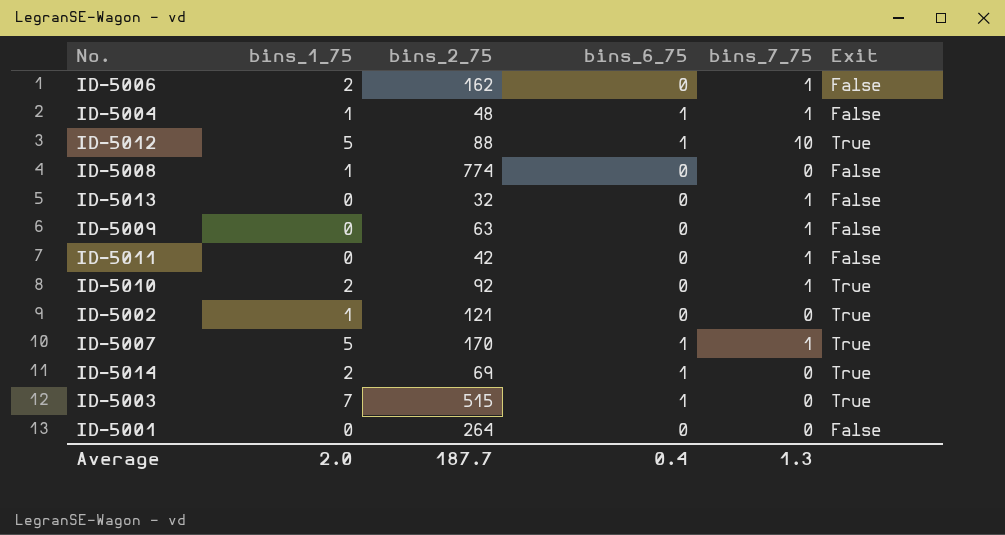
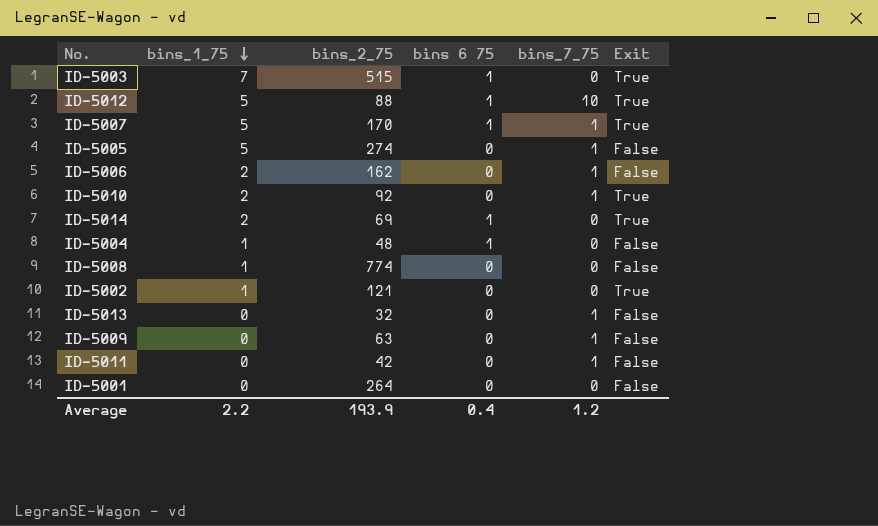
row order: none -> bins_1_75 descending
column name: bins_6_75 -> bins 6 75
row ID-5005: none -> 5 | 274 | 0 | 1 | False
ID-5004 | bins_7_75: 1 -> 0
Average | bins_1_75: 2.0 -> 2.2
Average | bins_2_75: 187.7 -> 193.9
Average | bins_7_75: 1.3 -> 1.2

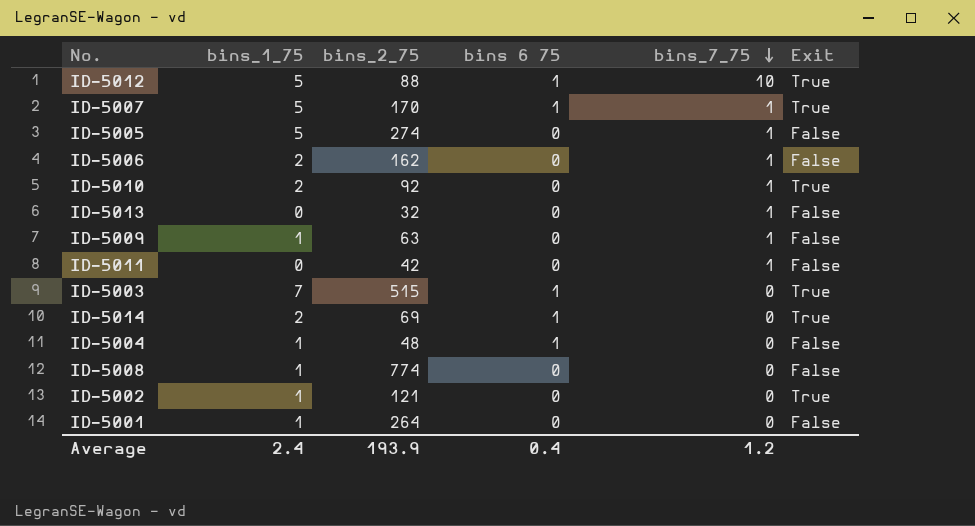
row order: bins_1_75 descending -> bins_7_75 descending
ID-5009 | bins_1_75: 0 -> 1
ID-5001 | bins_1_75: 0 -> 1
Average | bins_1_75: 2.2 -> 2.4

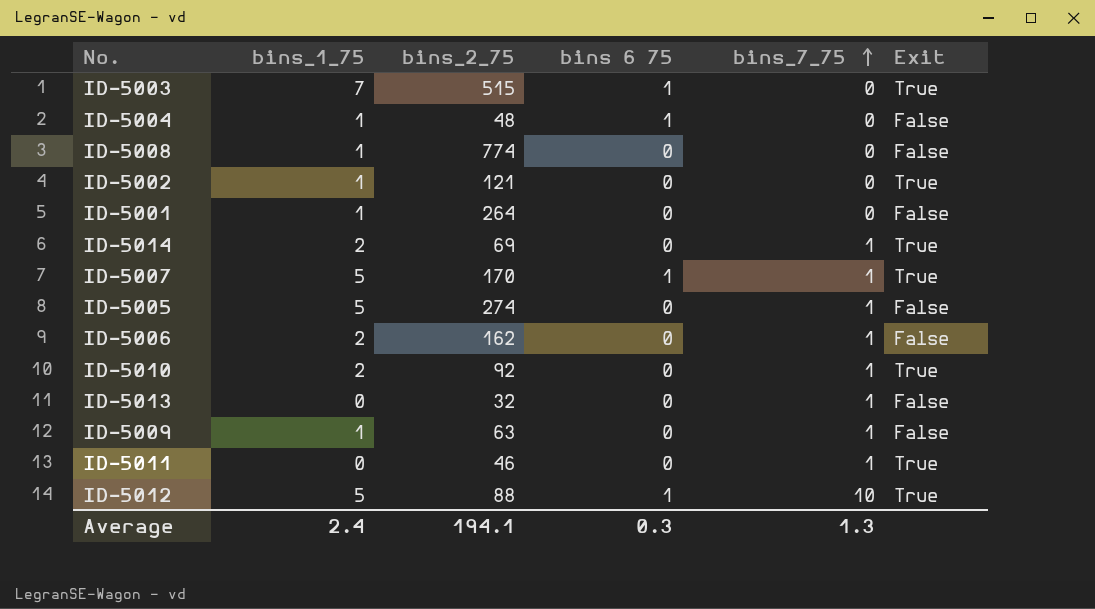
row order: bins_7_75 descending -> bins_7_75 ascending
ID-5014 | bins 6 75: 1 -> 0
ID-5014 | bins_7_75: 0 -> 1
ID-5011 | bins_2_75: 42 -> 46
ID-5011 | Exit: False -> True
Average | bins_2_75: 193.9 -> 194.1
Average | bins 6 75: 0.4 -> 0.3
Average | bins_7_75: 1.2 -> 1.3

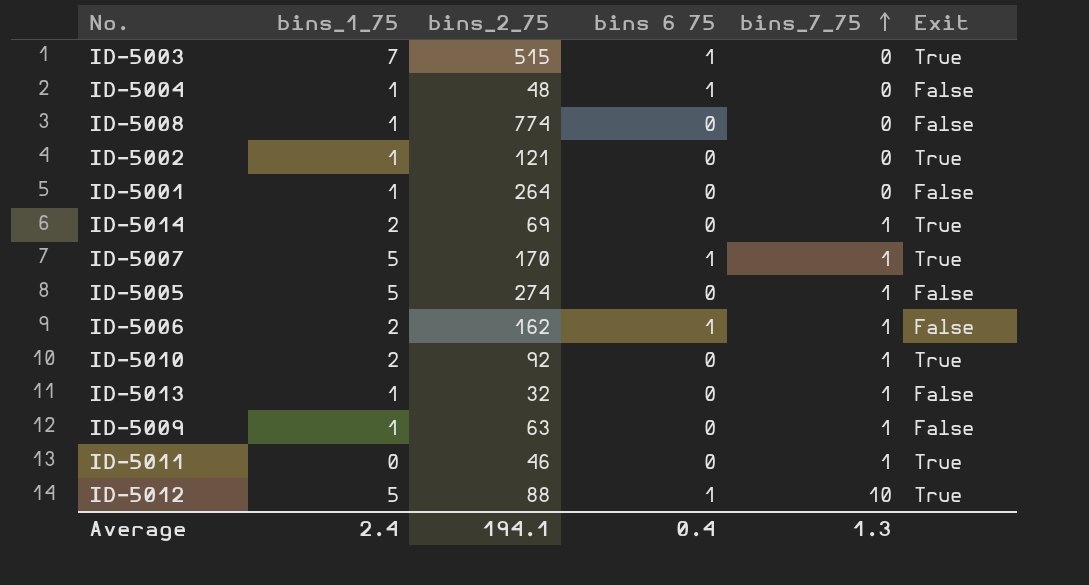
ID-5006 | bins 6 75: 0 -> 1
ID-5013 | bins_1_75: 0 -> 1
Average | bins 6 75: 0.3 -> 0.4

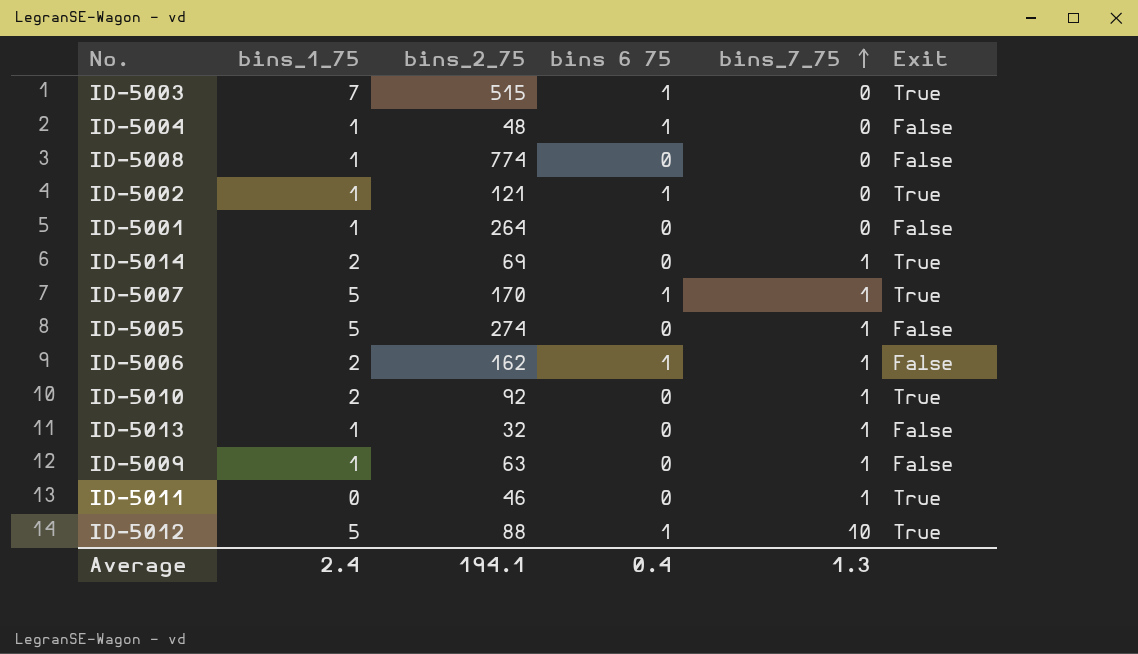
ID-5002 | bins 6 75: 0 -> 1

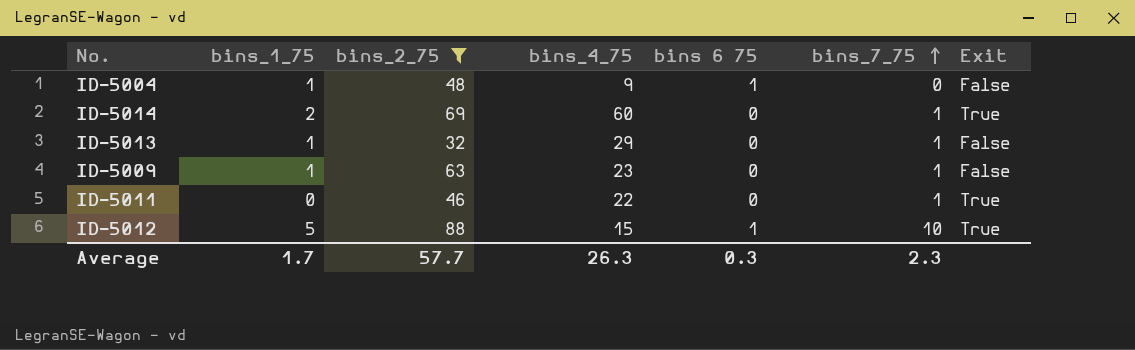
filter: none -> bins_2_75 <= 88
column bins_4_75 | position: none -> 4
Average | bins_1_75: 2.4 -> 1.7
Average | bins_2_75: 194.1 -> 57.7
Average | bins 6 75: 0.4 -> 0.3
Average | bins_7_75: 1.3 -> 2.3

